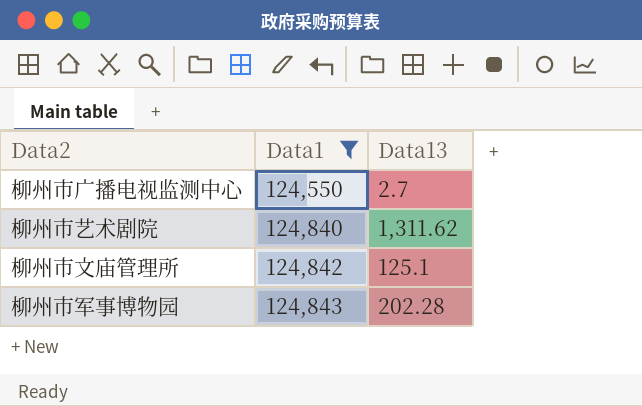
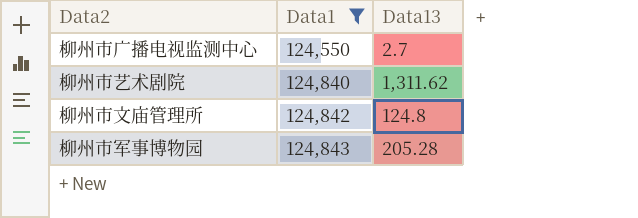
柳州市文庙管理所 | Data13: 125.1 -> 124.8
柳州市军事博物园 | Data13: 202.28 -> 205.28

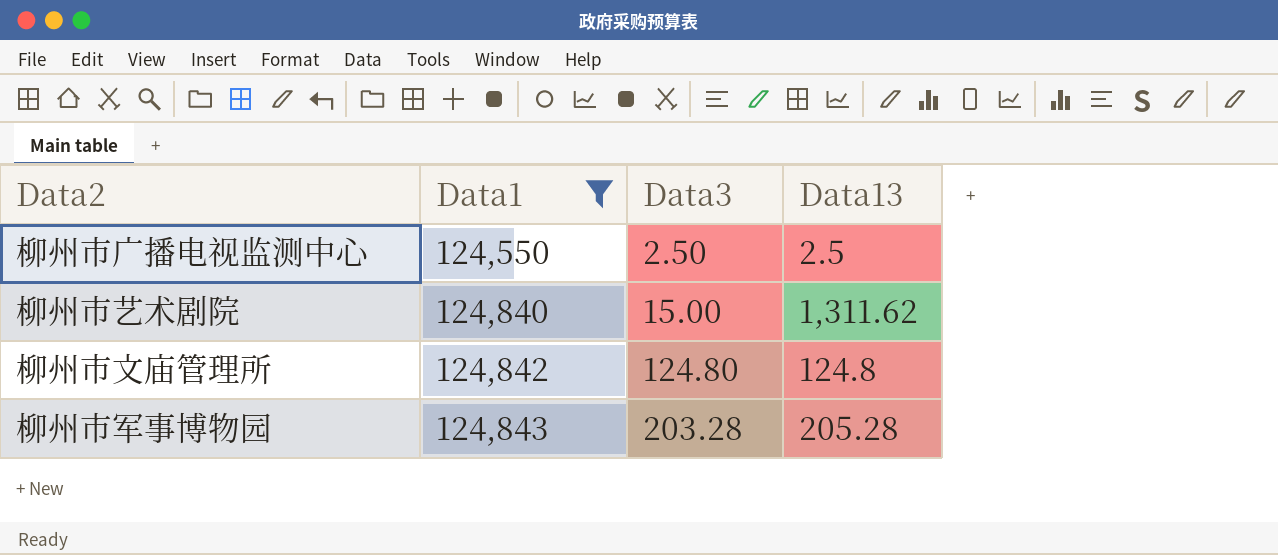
column Data3 | position: none -> 3
柳州市广播电视监测中心 | Data13: 2.7 -> 2.5

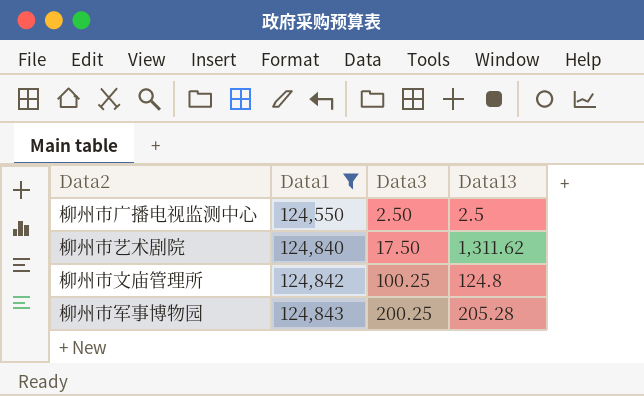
柳州市艺术剧院 | Data3: 15.00 -> 17.50
柳州市文庙管理所 | Data3: 124.80 -> 100.25
柳州市军事博物园 | Data3: 203.28 -> 200.25

